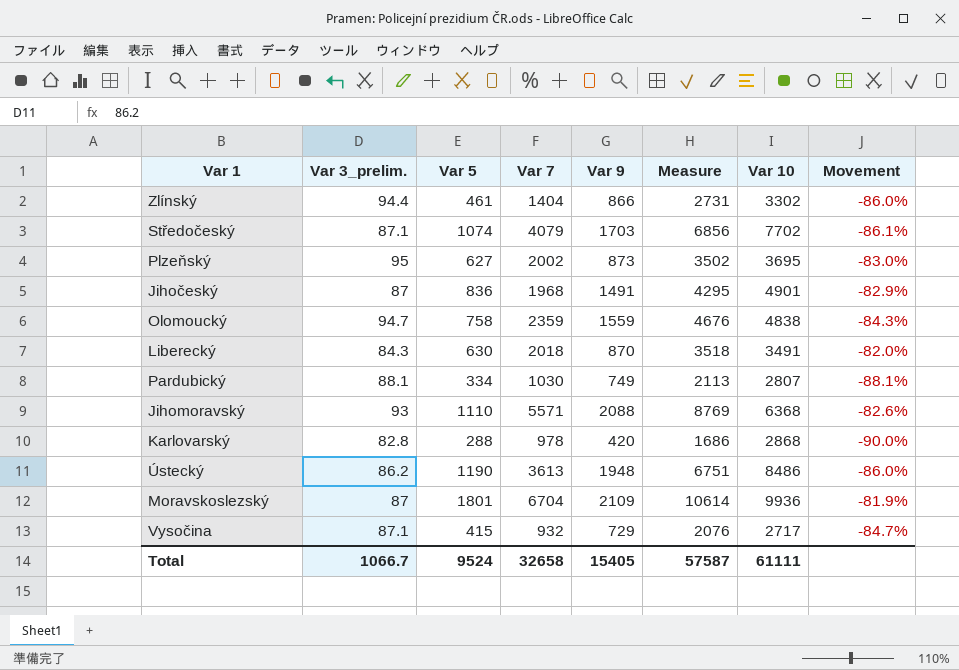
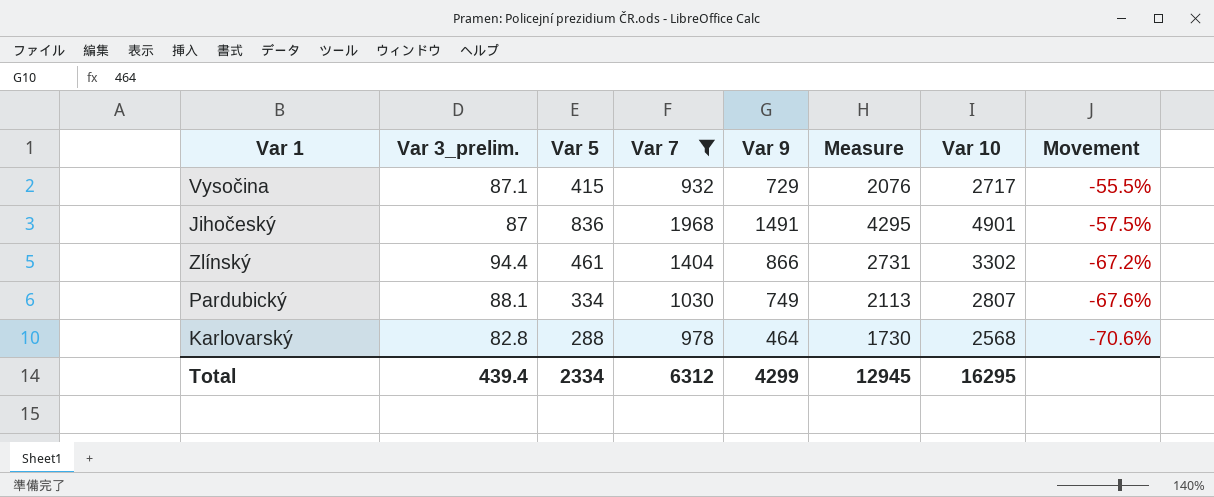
filter: none -> Var 7 <= 1968
row order: none -> Movement descending
column Movement | formula: ([Var 5] - [Var 10]) / [Var 10] -> ([Var 5] - [Var 7]) / [Var 7]
Karlovarský | Var 9: 420 -> 464
Karlovarský | Measure: 1686 -> 1730
Karlovarský | Var 10: 2868 -> 2568
Total | Var 3_prelim.: 1066.7 -> 439.4
Total | Var 5: 9524 -> 2334
Total | Var 7: 32658 -> 6312
Total | Var 9: 15405 -> 4299
Total | Measure: 57587 -> 12945
Total | Var 10: 61111 -> 16295

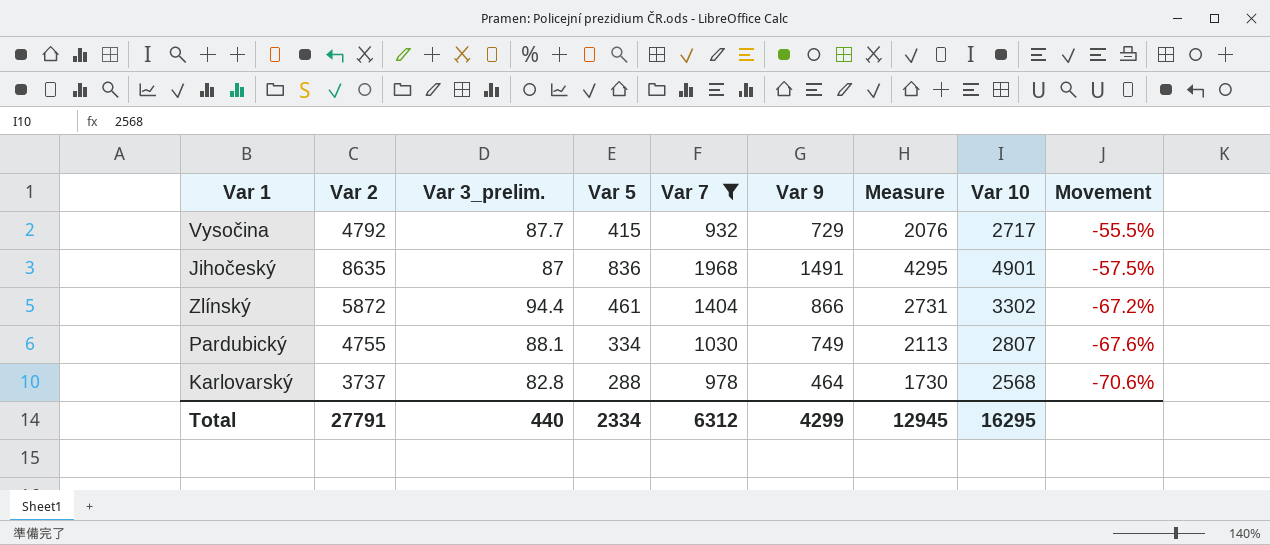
column Var 2 | position: none -> 2
Vysočina | Var 3_prelim.: 87.1 -> 87.7
Total | Var 3_prelim.: 439.4 -> 440

